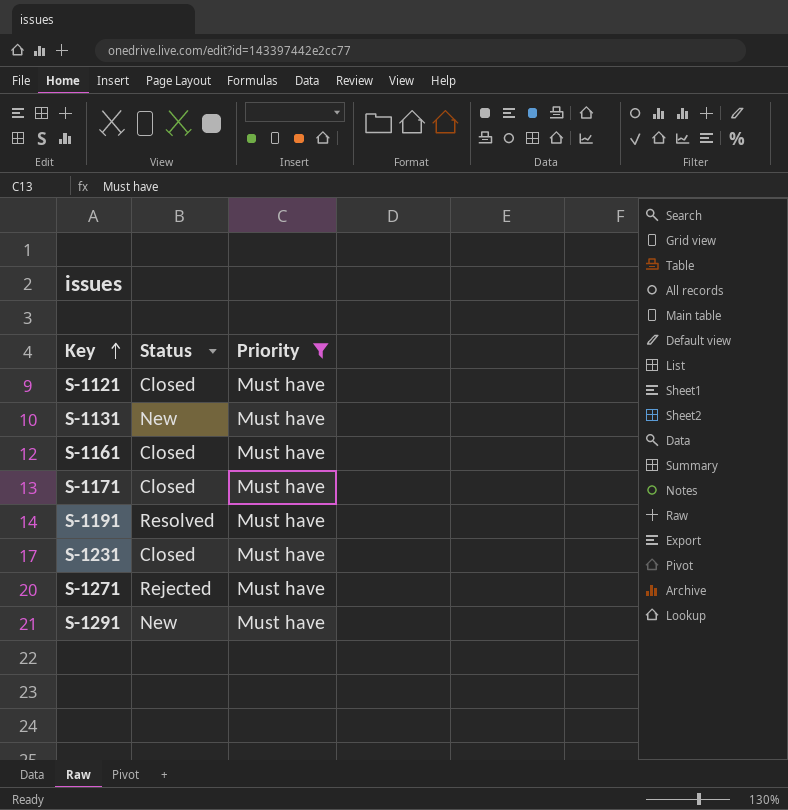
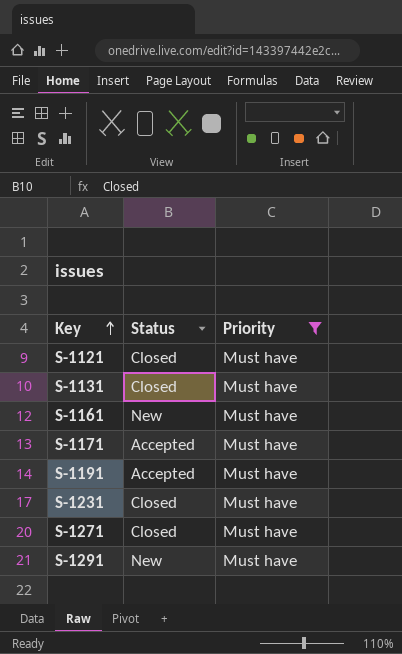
S-1131 | Status: New -> Closed
S-1161 | Status: Closed -> New
S-1171 | Status: Closed -> Accepted
S-1191 | Status: Resolved -> Accepted
S-1271 | Status: Rejected -> Closed

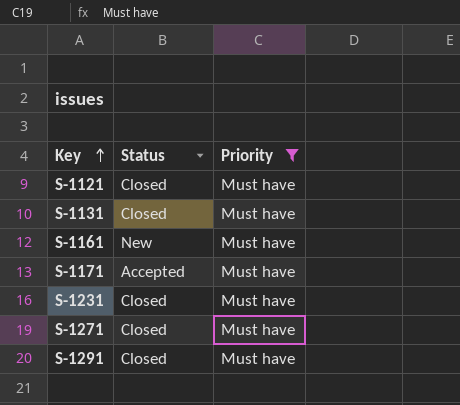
row S-1191: Accepted | Must have -> none
S-1291 | Status: New -> Closed

